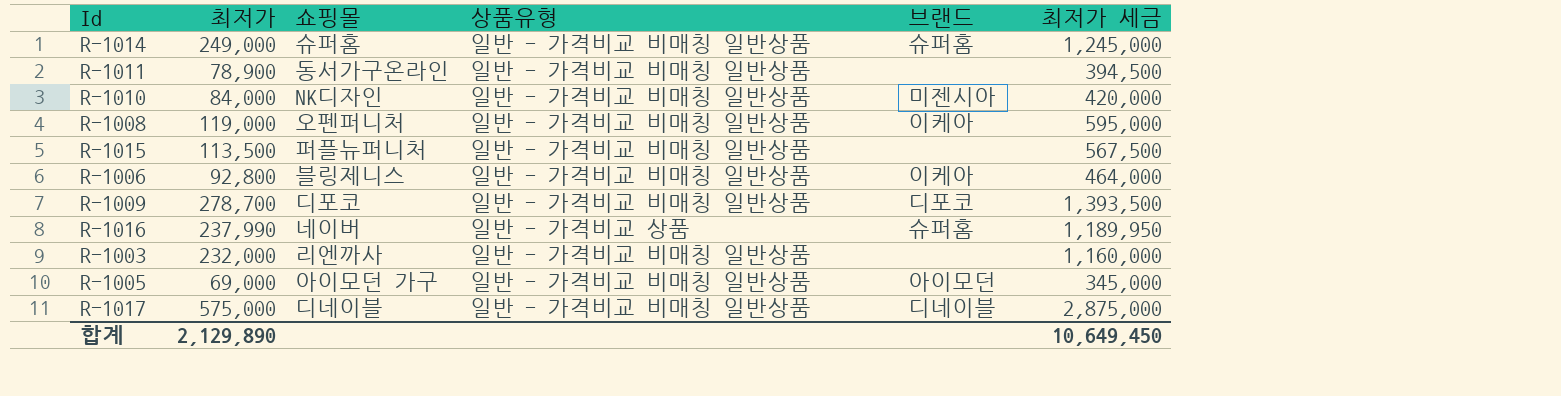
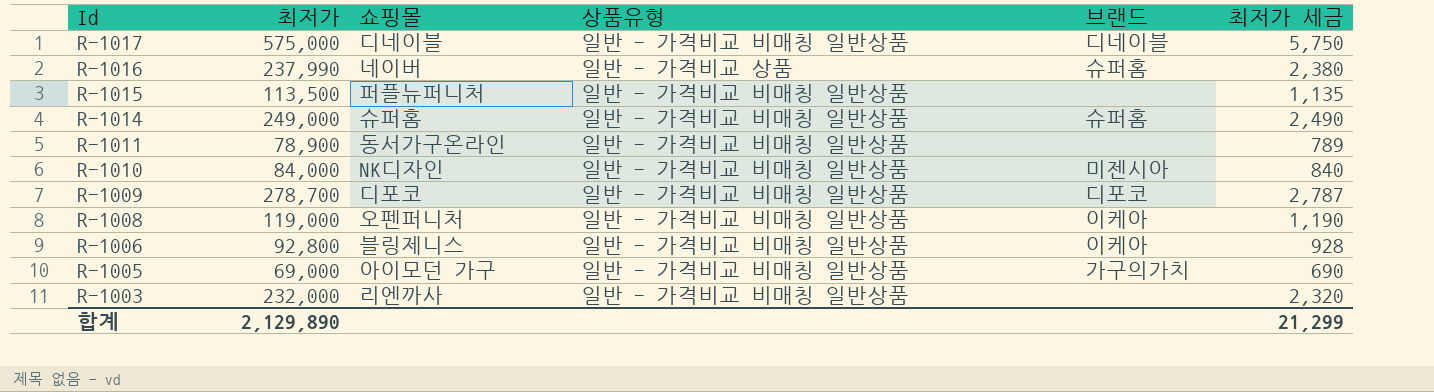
row order: none -> Id descending
column 최저가 세금 | formula: [최저가] * 5 -> [최저가] * 0.01
R-1005 | 브랜드: 아이모던 -> 가구의가치
합계 | 최저가 세금: 10,649,450 -> 21,299

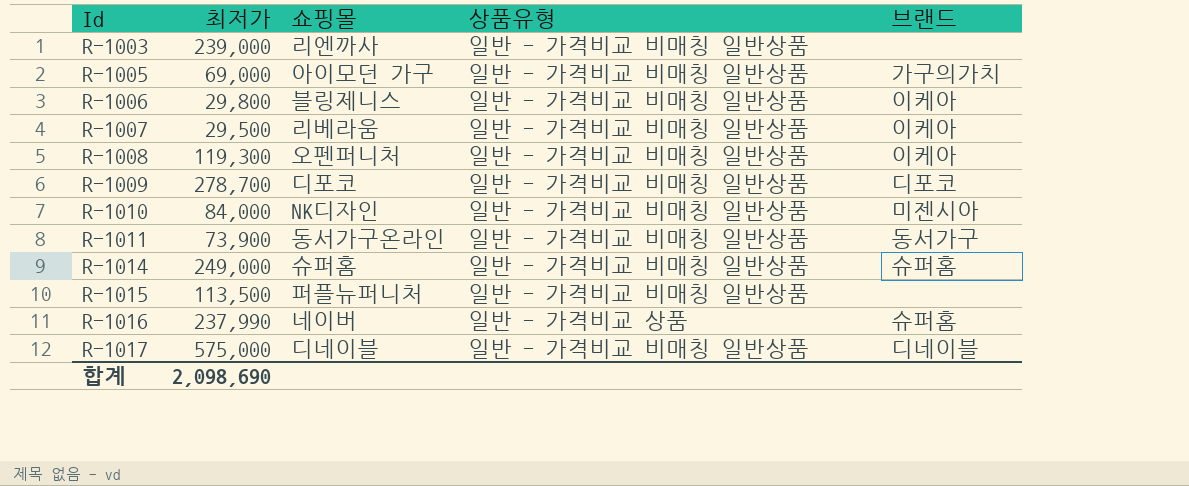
row order: Id descending -> Id ascending
column 최저가 세금 | formula: [최저가] * 0.01 -> none
R-1003 | 최저가: 232,000 -> 239,000
R-1006 | 최저가: 92,800 -> 29,800
row R-1007: none -> 29,500 | 리베라움 | 일반 - 가격비교 비매칭 일반상품 | 이케아
R-1008 | 최저가: 119,000 -> 119,300
R-1011 | 최저가: 78,900 -> 73,900
R-1011 | 브랜드: none -> 동서가구
합계 | 최저가: 2,129,890 -> 2,098,690

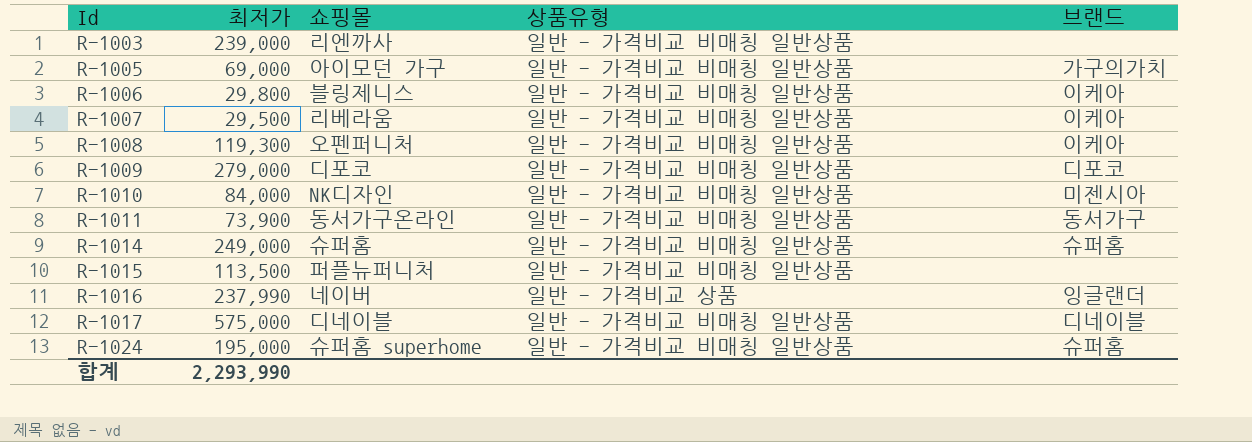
R-1009 | 최저가: 278,700 -> 279,000
R-1016 | 브랜드: 슈퍼홈 -> 잉글랜더
row R-1024: none -> 195,000 | 슈퍼홈 superhome | 일반 - 가격비교 비매칭 일반상품 | 슈퍼홈
합계 | 최저가: 2,098,690 -> 2,293,990

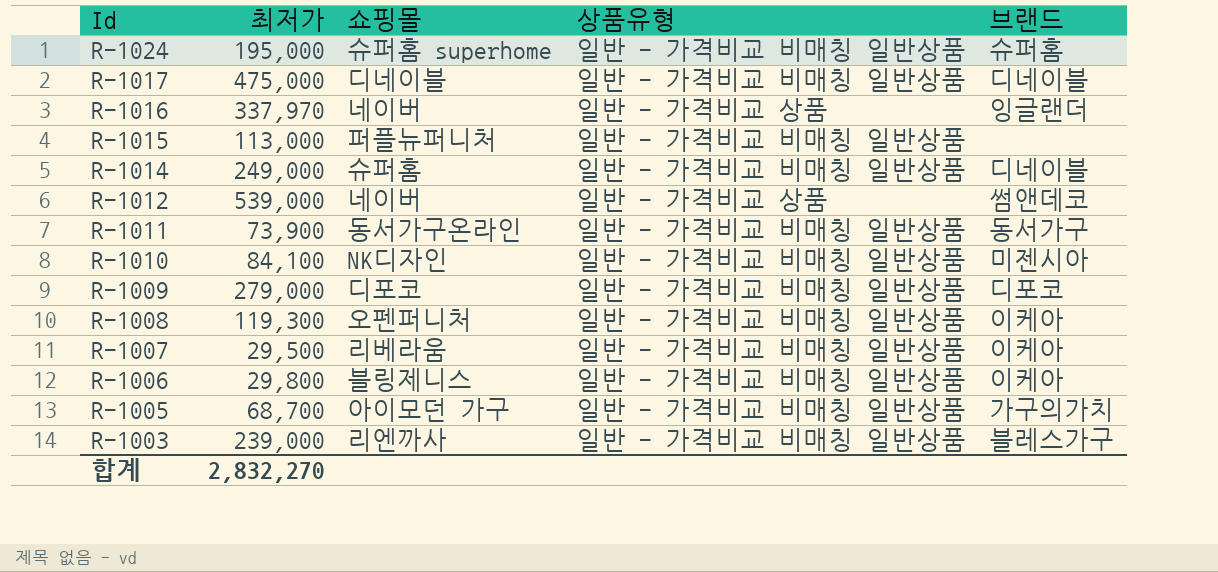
row order: Id ascending -> Id descending
R-1017 | 최저가: 575,000 -> 475,000
R-1016 | 최저가: 237,990 -> 337,970
R-1015 | 최저가: 113,500 -> 113,000
R-1014 | 브랜드: 슈퍼홈 -> 디네이블
row R-1012: none -> 539,000 | 네이버 | 일반 - 가격비교 상품 | 썸앤데코
R-1010 | 최저가: 84,000 -> 84,100
R-1005 | 최저가: 69,000 -> 68,700
R-1003 | 브랜드: none -> 블레스가구
합계 | 최저가: 2,293,990 -> 2,832,270

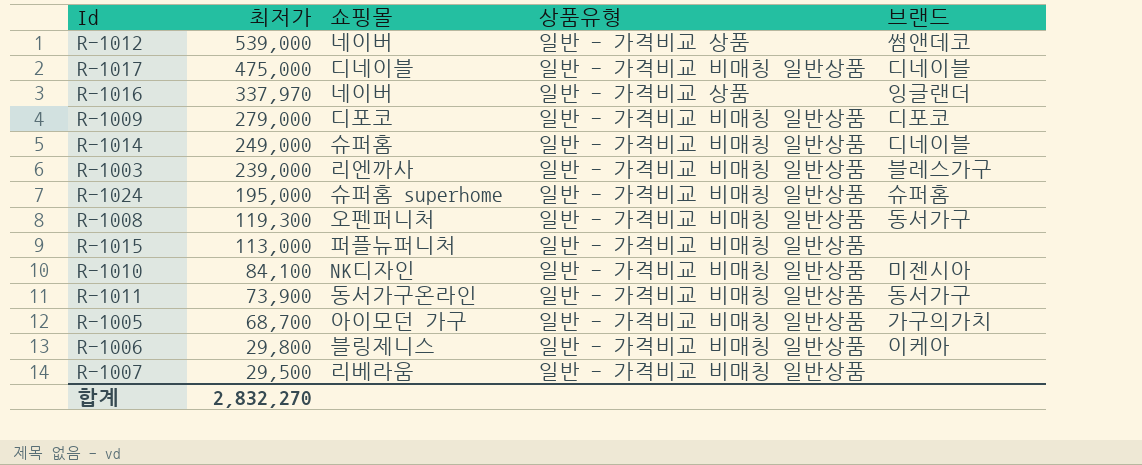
row order: Id descending -> 최저가 descending
R-1008 | 브랜드: 이케아 -> 동서가구
R-1007 | 브랜드: 이케아 -> none

